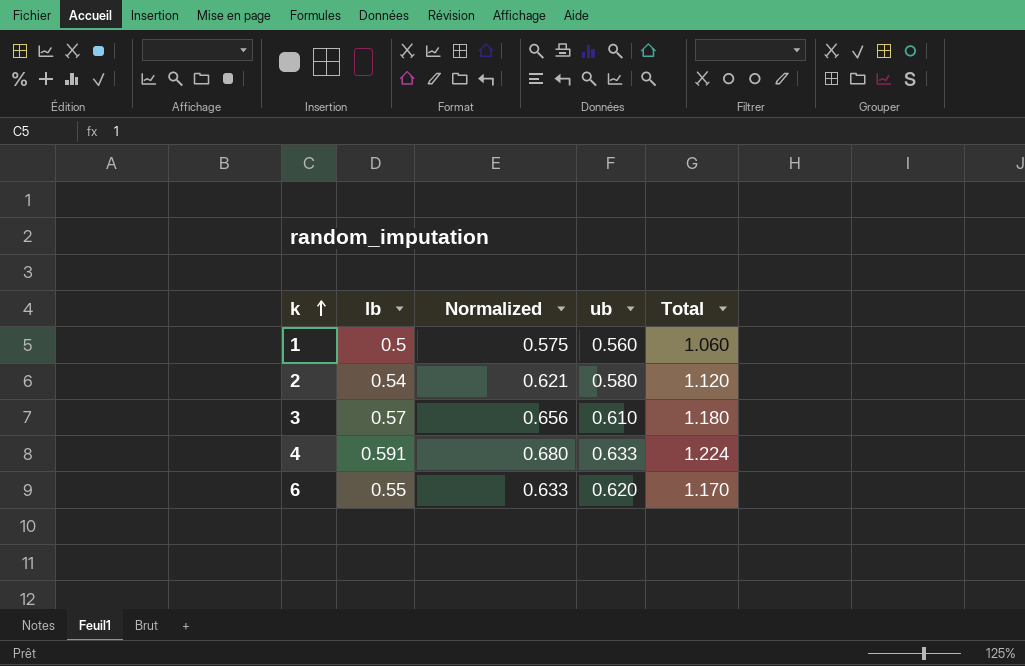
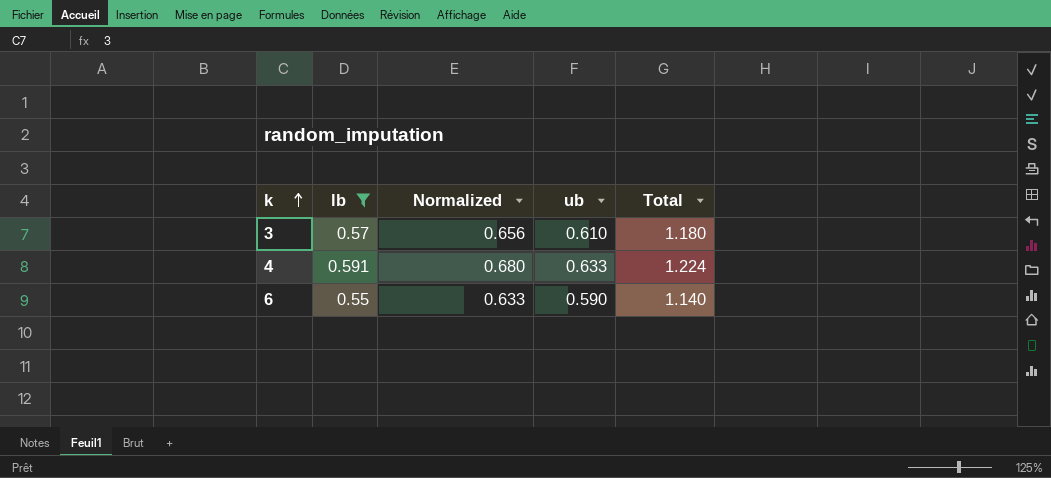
filter: none -> lb >= 0.55
6 | ub: 0.620 -> 0.590
6 | Total: 1.170 -> 1.140

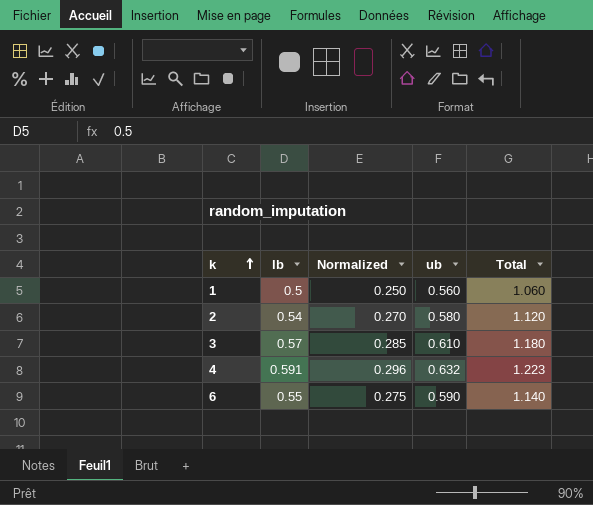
filter: lb >= 0.55 -> none
column Normalized | formula: [lb] * 1.15 -> [lb] * 0.5
4 | ub: 0.633 -> 0.632
4 | Total: 1.224 -> 1.223

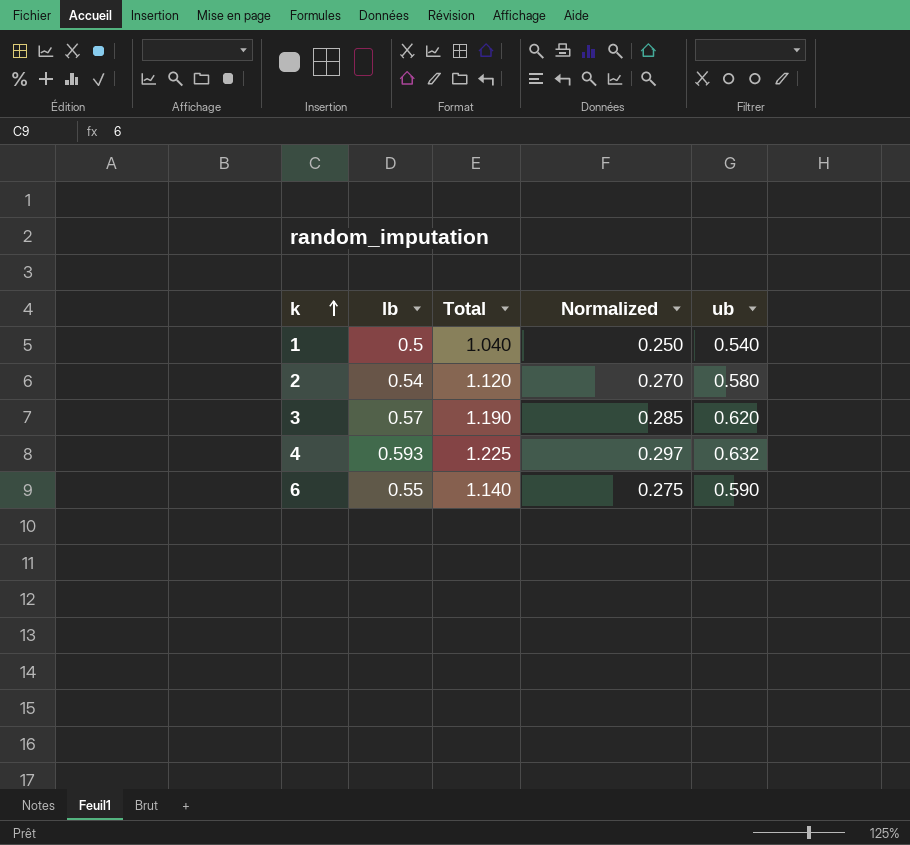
column Total | position: 5 -> 3
1 | Total: 1.060 -> 1.040
1 | ub: 0.560 -> 0.540
3 | Total: 1.180 -> 1.190
3 | ub: 0.610 -> 0.620
4 | lb: 0.591 -> 0.593
4 | Total: 1.223 -> 1.225
4 | Normalized: 0.296 -> 0.297

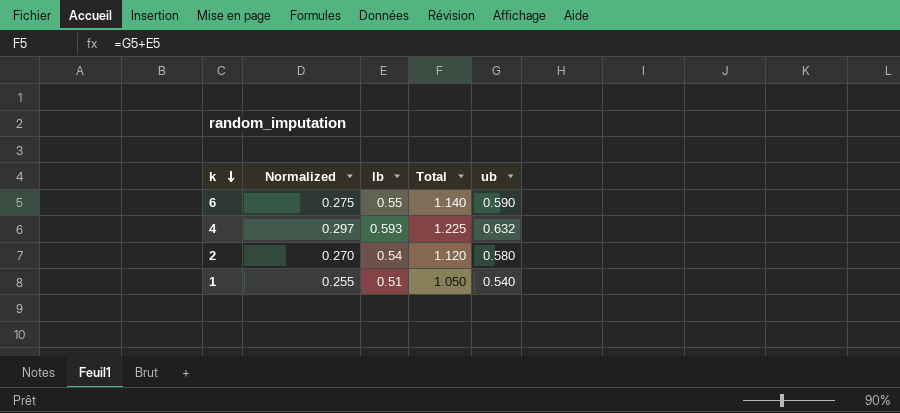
row order: k ascending -> k descending
column Normalized | position: 4 -> 2
row 3: 0.57 | 1.190 | 0.285 | 0.620 -> none
1 | Normalized: 0.250 -> 0.255
1 | lb: 0.5 -> 0.51
1 | Total: 1.040 -> 1.050

